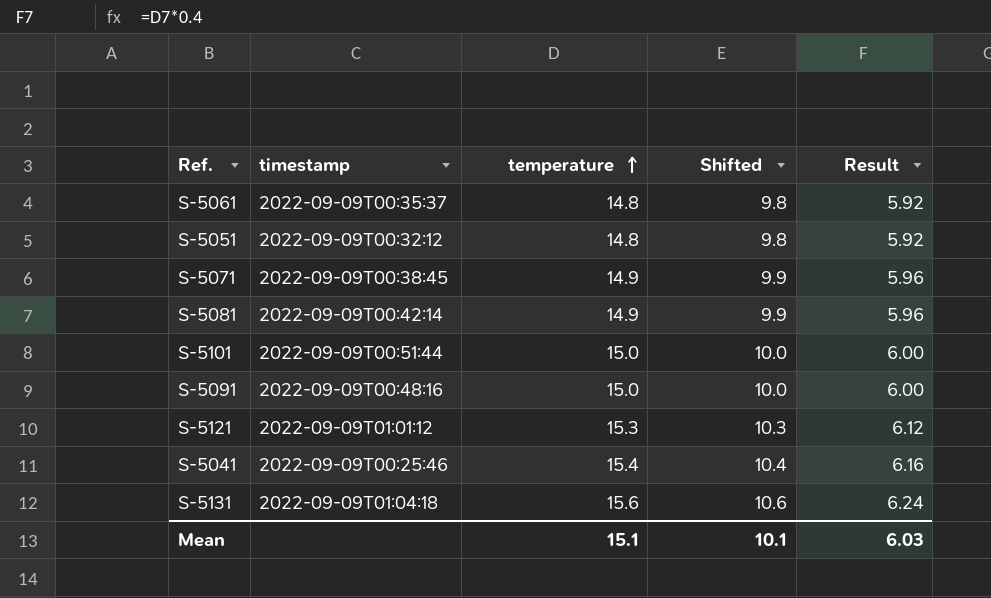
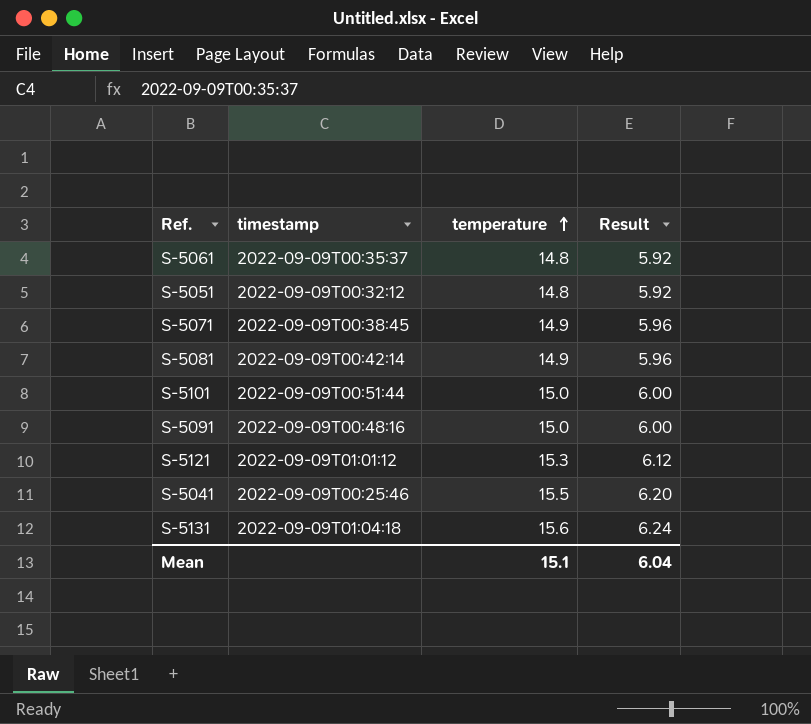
column Shifted | formula: [temperature] - 5 -> none
S-5041 | temperature: 15.4 -> 15.5
S-5041 | Result: 6.16 -> 6.20
Mean | Result: 6.03 -> 6.04

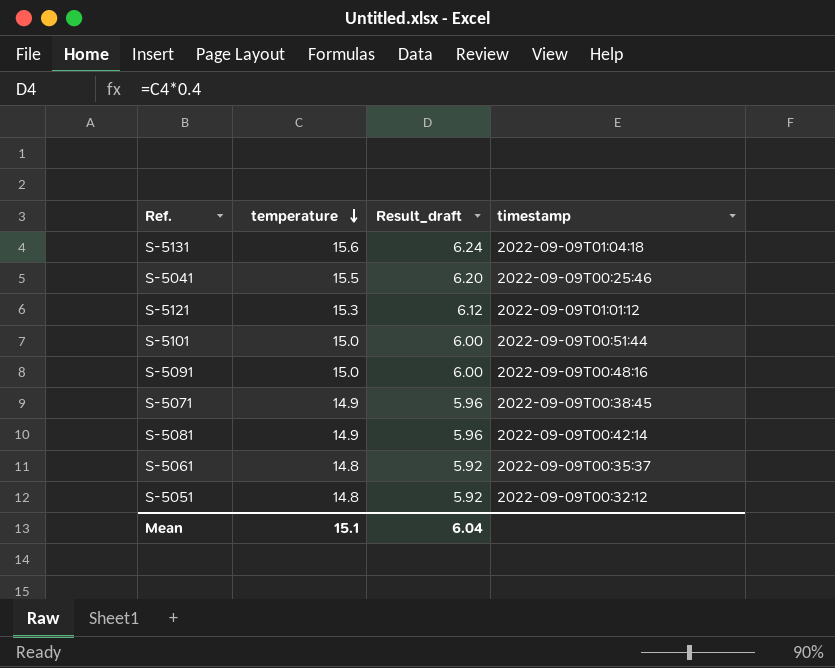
row order: temperature ascending -> temperature descending
column name: Result -> Result_draft
column timestamp | position: 2 -> 4

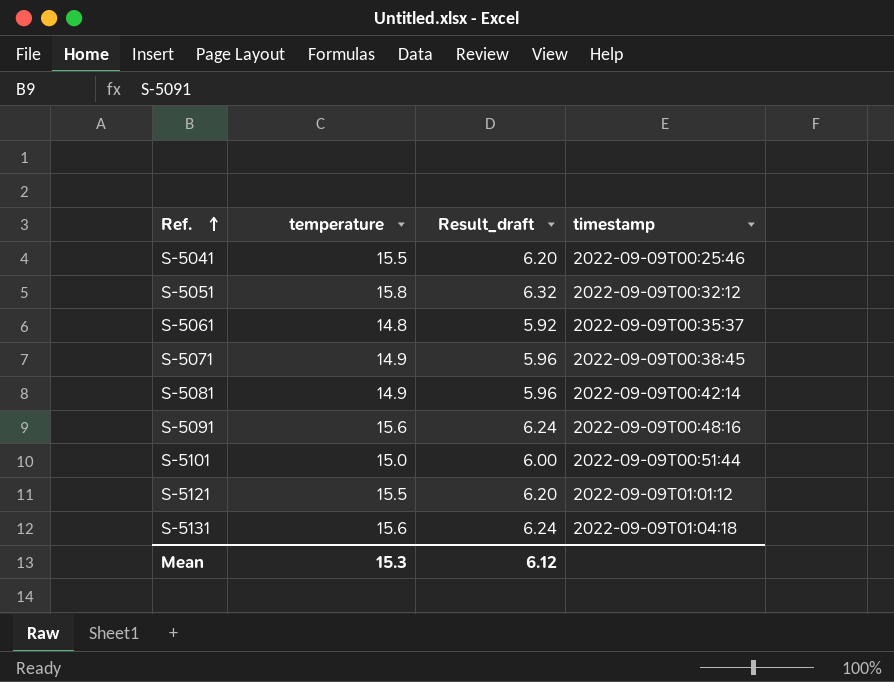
row order: temperature descending -> Ref. ascending
S-5051 | temperature: 14.8 -> 15.8
S-5051 | Result_draft: 5.92 -> 6.32
S-5091 | temperature: 15.0 -> 15.6
S-5091 | Result_draft: 6.00 -> 6.24
S-5121 | temperature: 15.3 -> 15.5
S-5121 | Result_draft: 6.12 -> 6.20
Mean | temperature: 15.1 -> 15.3
Mean | Result_draft: 6.04 -> 6.12

